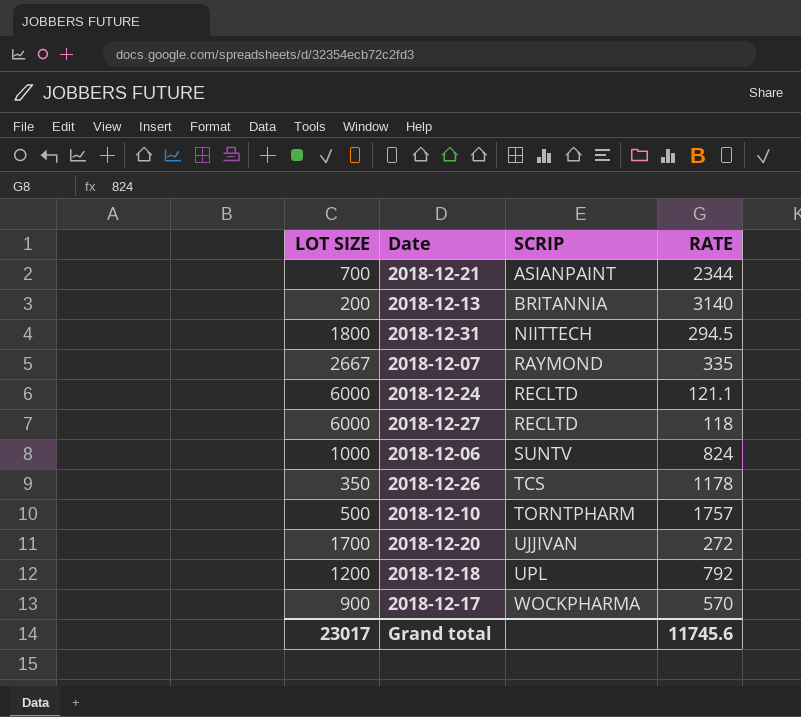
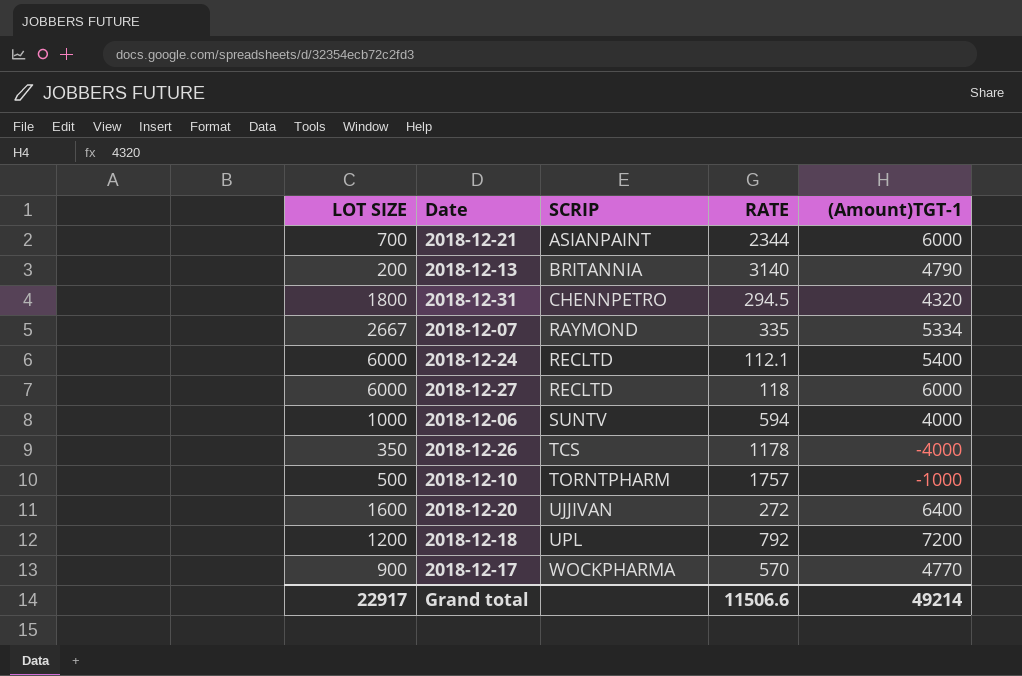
column (Amount)TGT-1 | position: none -> 5
2018-12-31 | SCRIP: NIITTECH -> CHENNPETRO
2018-12-24 | RATE: 121.1 -> 112.1
2018-12-06 | RATE: 824 -> 594
2018-12-20 | LOT SIZE: 1700 -> 1600
Grand total | LOT SIZE: 23017 -> 22917
Grand total | RATE: 11745.6 -> 11506.6

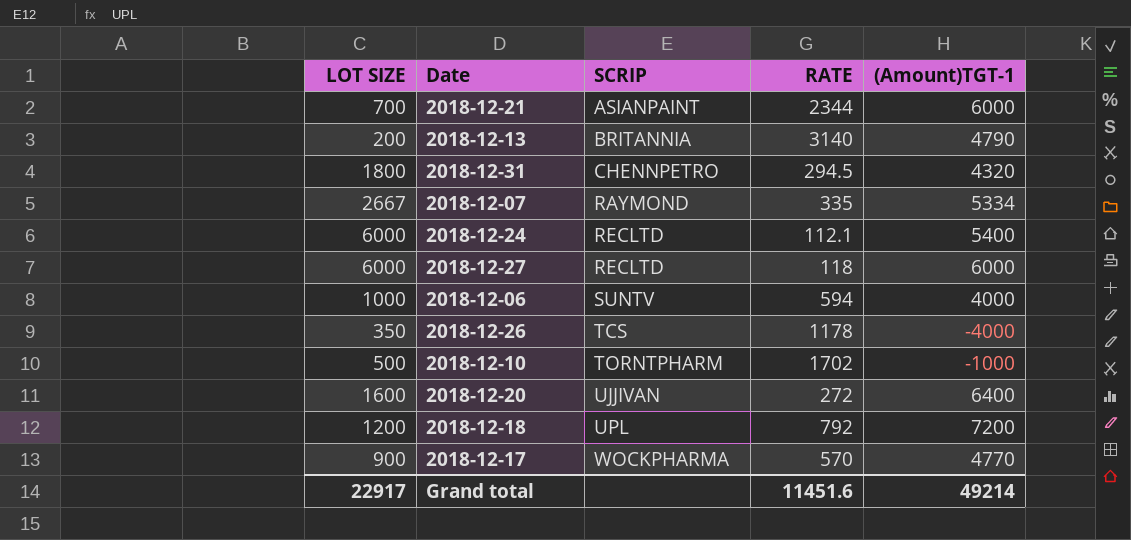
2018-12-10 | RATE: 1757 -> 1702
Grand total | RATE: 11506.6 -> 11451.6

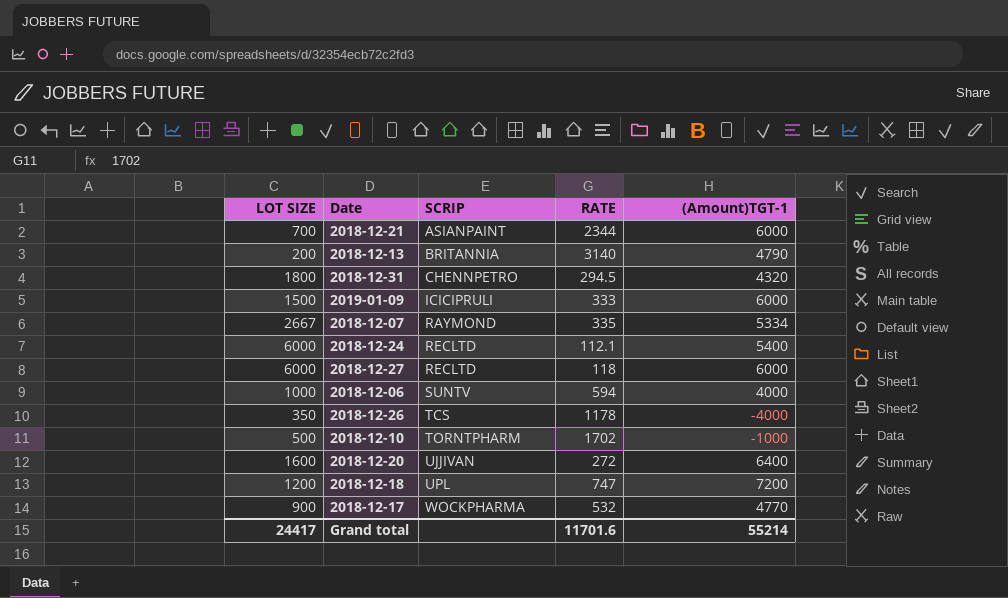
row 2019-01-09: none -> 1500 | ICICIPRULI | 333 | 6000
2018-12-18 | RATE: 792 -> 747
2018-12-17 | RATE: 570 -> 532
Grand total | LOT SIZE: 22917 -> 24417
Grand total | RATE: 11451.6 -> 11701.6
Grand total | (Amount)TGT-1: 49214 -> 55214

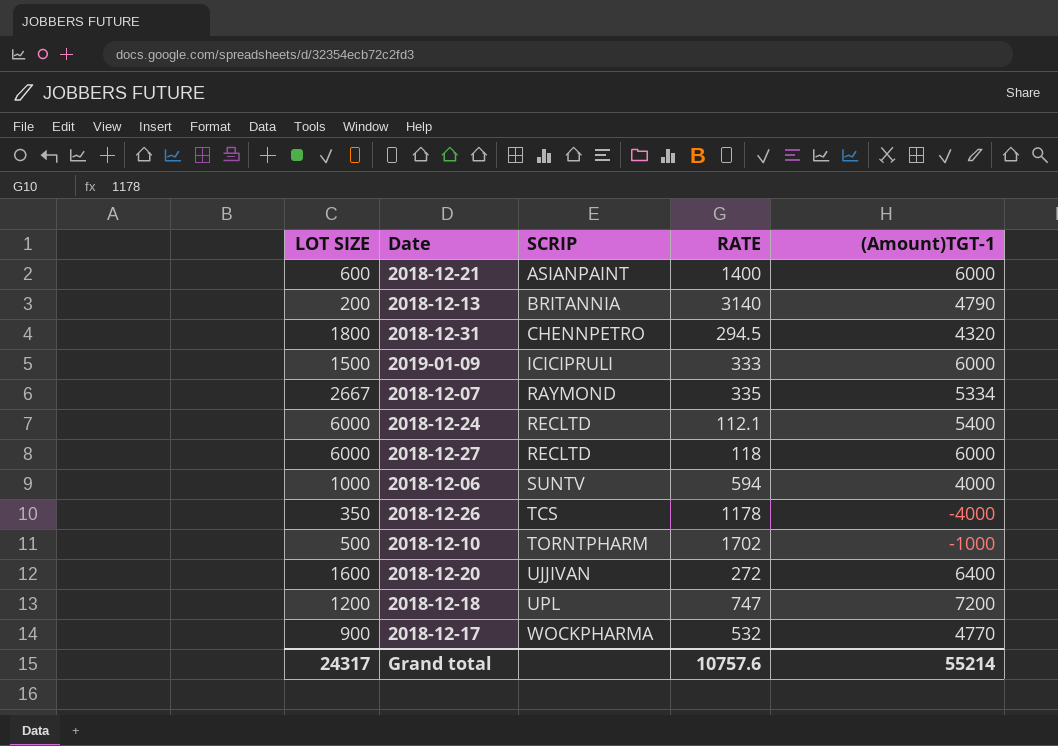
2018-12-21 | LOT SIZE: 700 -> 600
2018-12-21 | RATE: 2344 -> 1400
Grand total | LOT SIZE: 24417 -> 24317
Grand total | RATE: 11701.6 -> 10757.6

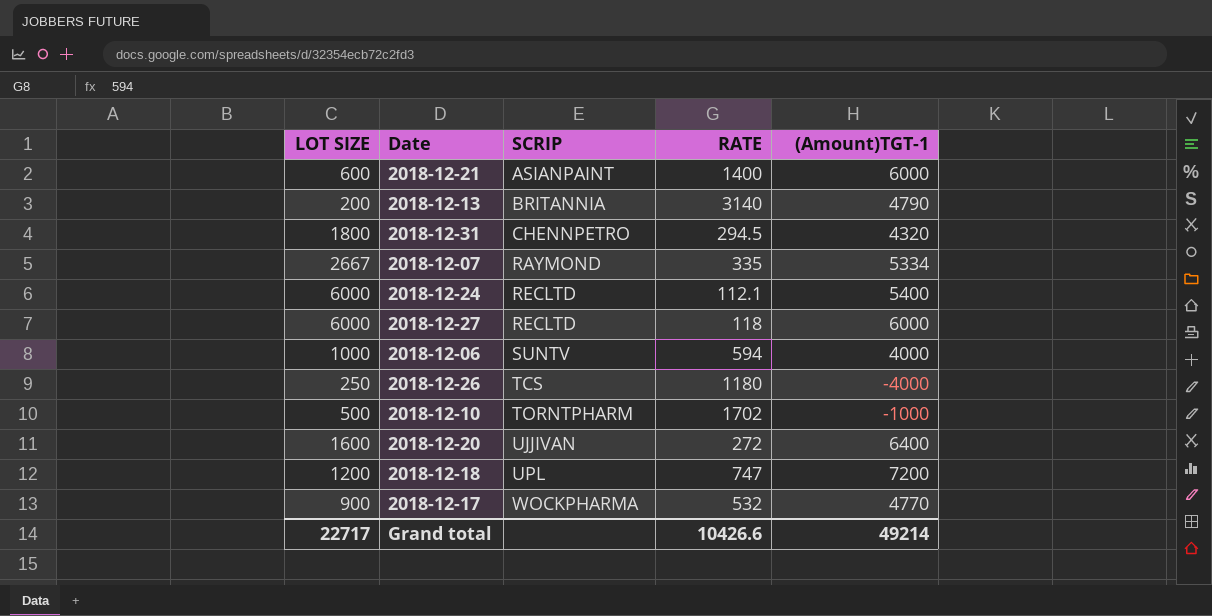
row 2019-01-09: 1500 | ICICIPRULI | 333 | 6000 -> none
2018-12-26 | LOT SIZE: 350 -> 250
2018-12-26 | RATE: 1178 -> 1180
Grand total | LOT SIZE: 24317 -> 22717
Grand total | RATE: 10757.6 -> 10426.6
Grand total | (Amount)TGT-1: 55214 -> 49214

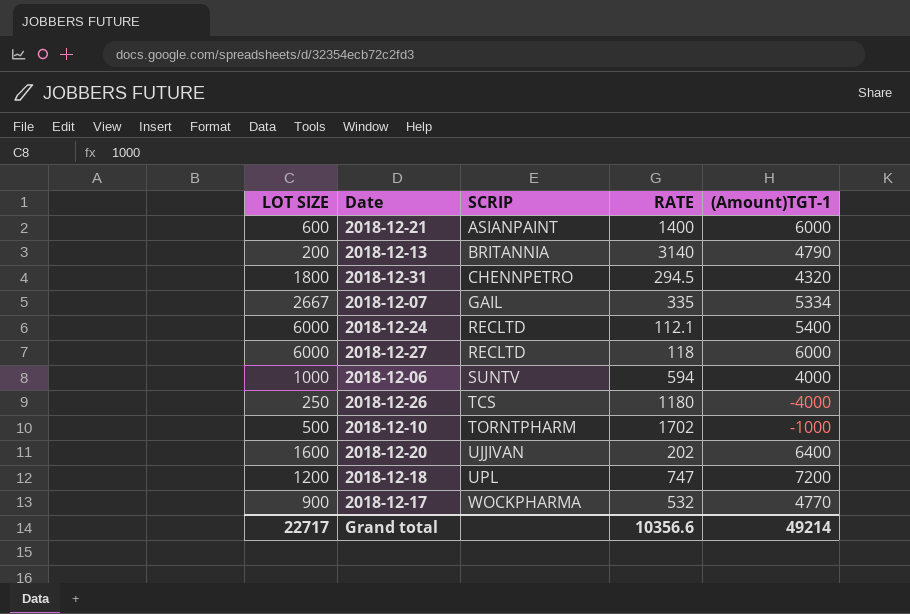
2018-12-07 | SCRIP: RAYMOND -> GAIL
2018-12-20 | RATE: 272 -> 202
Grand total | RATE: 10426.6 -> 10356.6

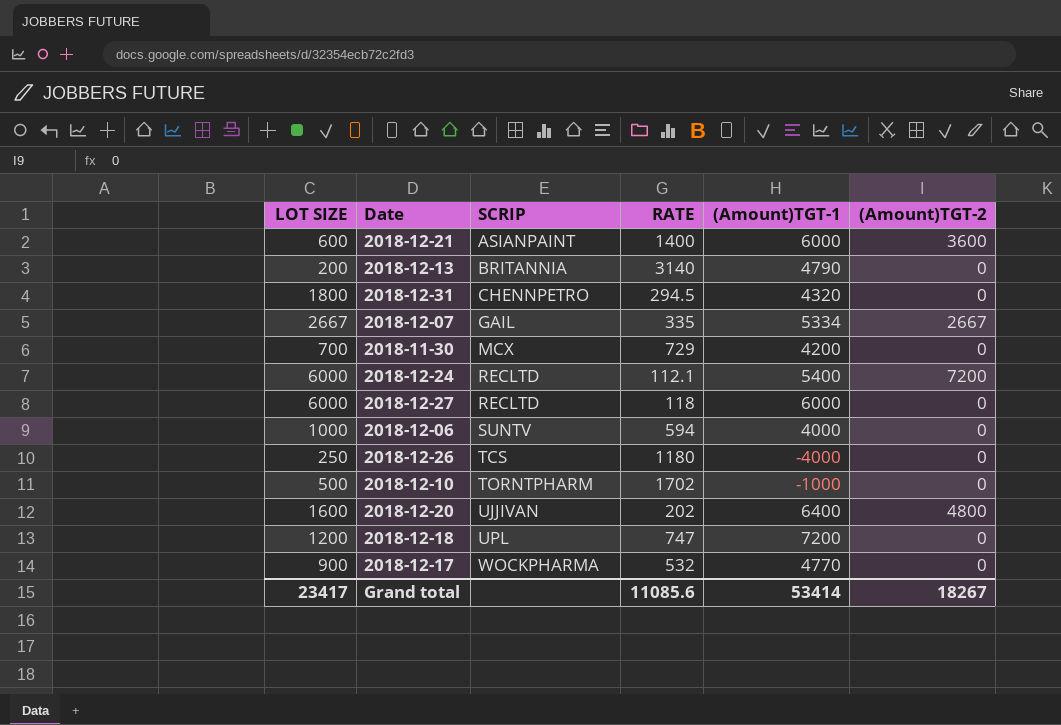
column (Amount)TGT-2 | position: none -> 6
row 2018-11-30: none -> 700 | MCX | 729 | 4200 | 0
Grand total | LOT SIZE: 22717 -> 23417
Grand total | RATE: 10356.6 -> 11085.6
Grand total | (Amount)TGT-1: 49214 -> 53414

